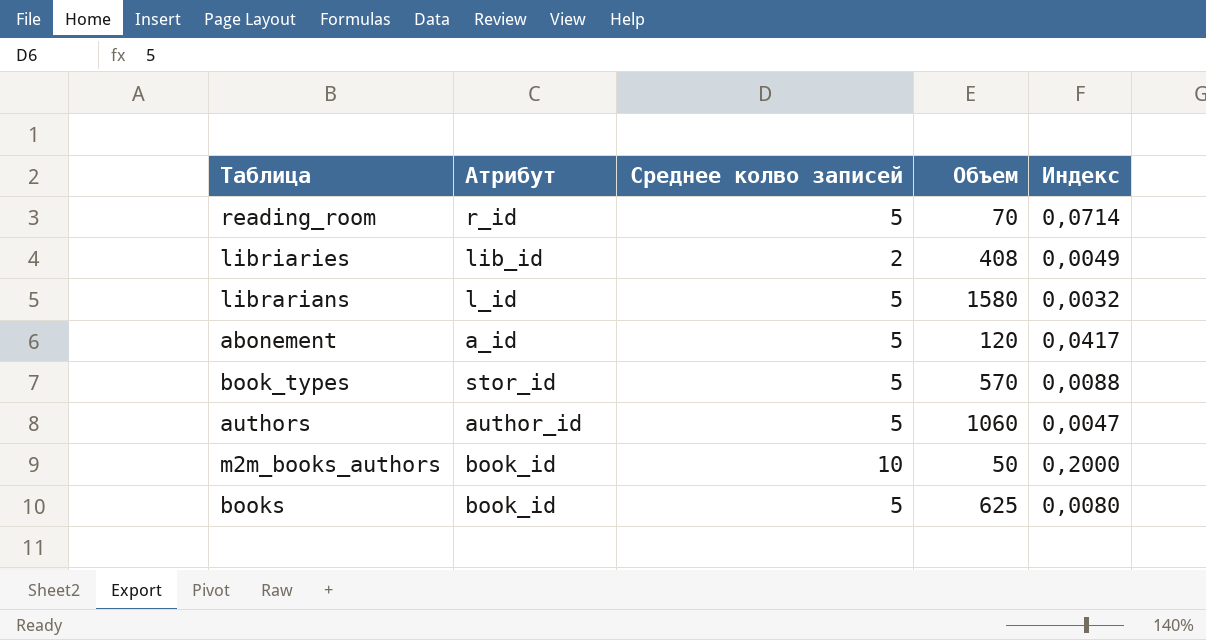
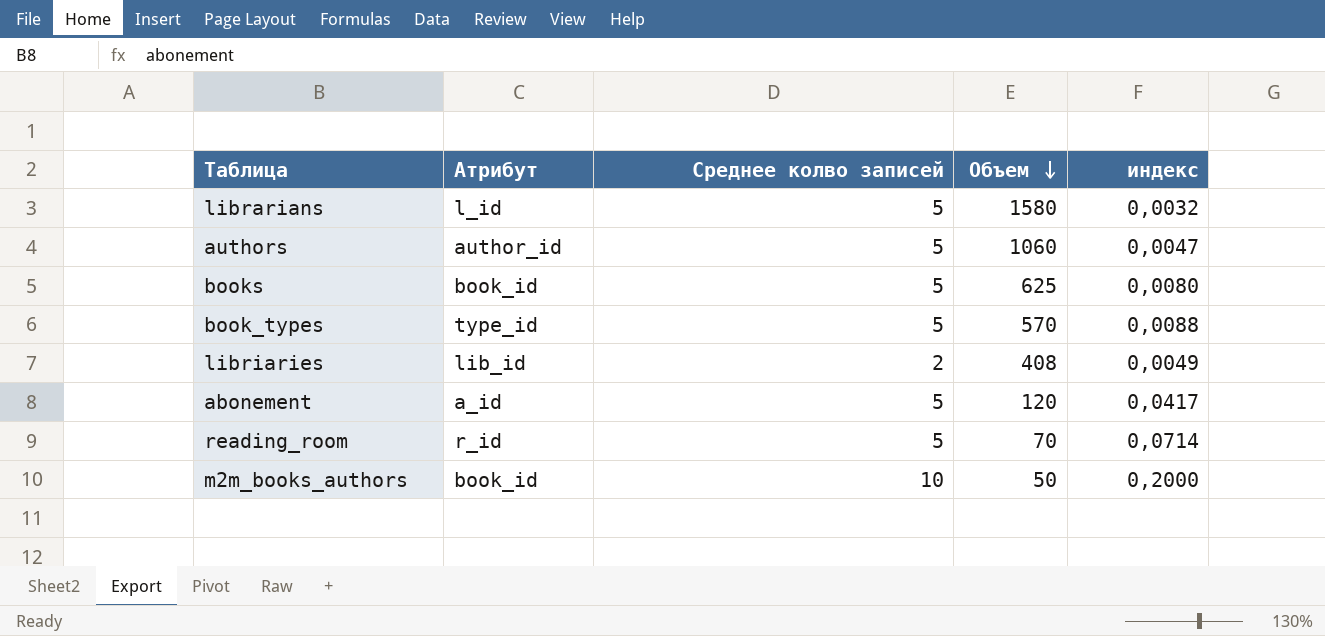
row order: none -> Объем descending
column name: Индекс -> индекс
book_types | Атрибут: stor_id -> type_id

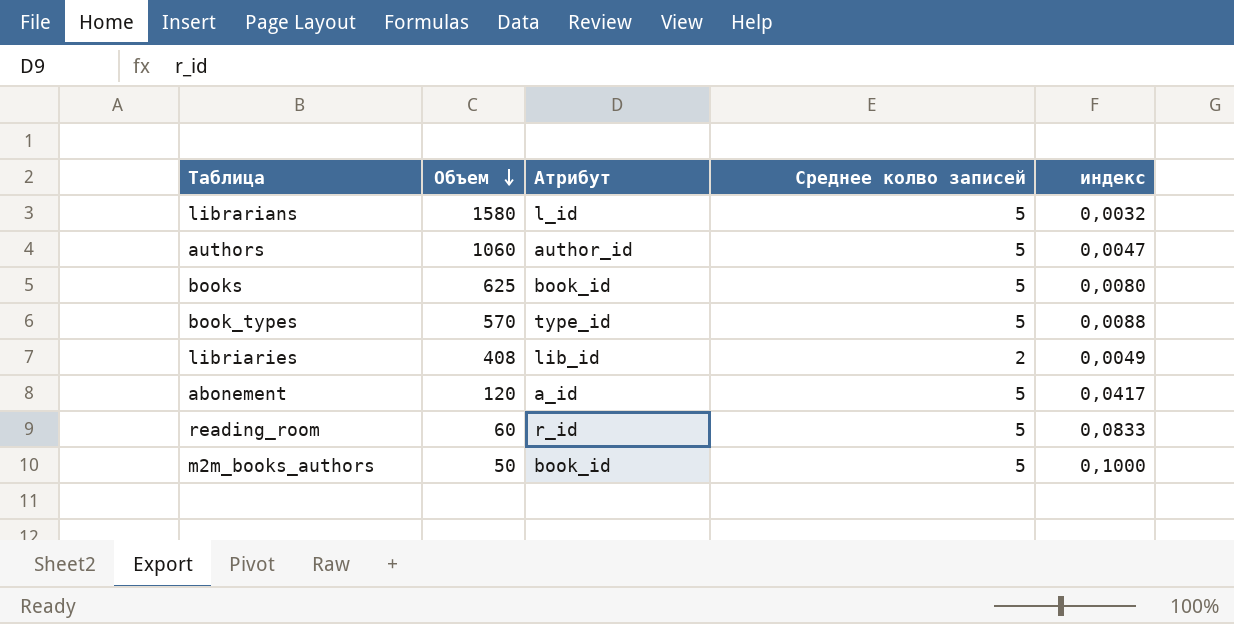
column Объем | position: 4 -> 2
reading_room | Объем: 70 -> 60
reading_room | индекс: 0,0714 -> 0,0833
m2m_books_authors | Среднее колво записей: 10 -> 5
m2m_books_authors | индекс: 0,2000 -> 0,1000

